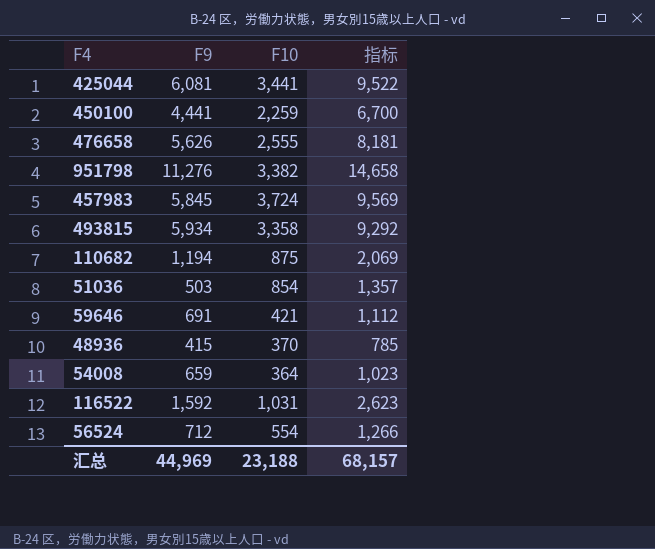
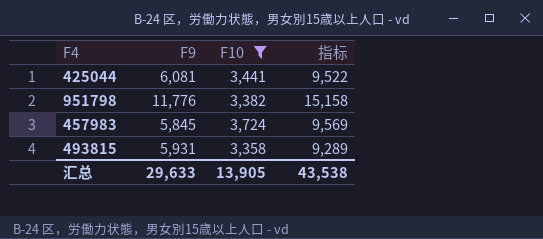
filter: none -> F10 >= 3,358
951798 | F9: 11,276 -> 11,776
951798 | 指标: 14,658 -> 15,158
493815 | F9: 5,934 -> 5,931
493815 | 指标: 9,292 -> 9,289
汇总 | F9: 44,969 -> 29,633
汇总 | F10: 23,188 -> 13,905
汇总 | 指标: 68,157 -> 43,538

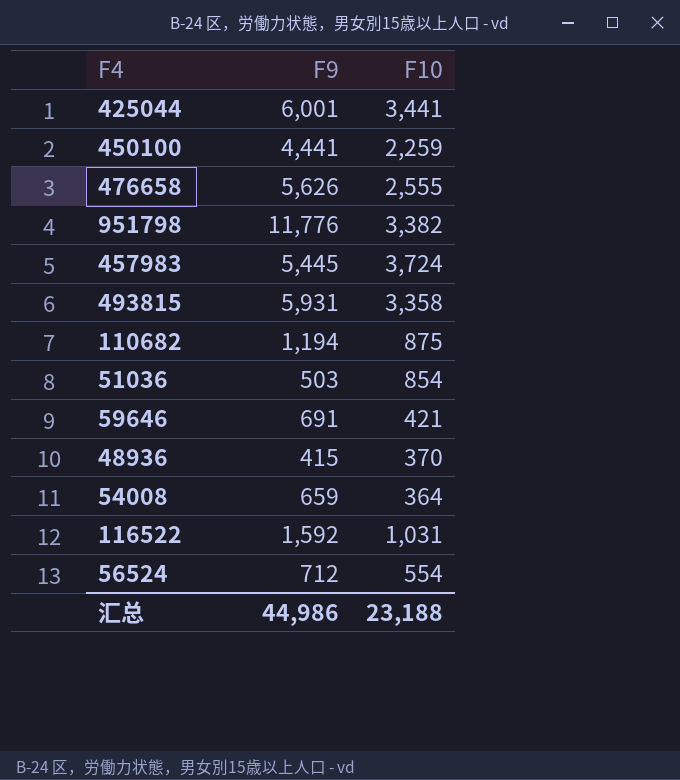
filter: F10 >= 3,358 -> none
column 指标 | formula: [F9] + [F10] -> none
425044 | F9: 6,081 -> 6,001
457983 | F9: 5,845 -> 5,445
汇总 | F9: 29,633 -> 44,986
汇总 | F10: 13,905 -> 23,188

